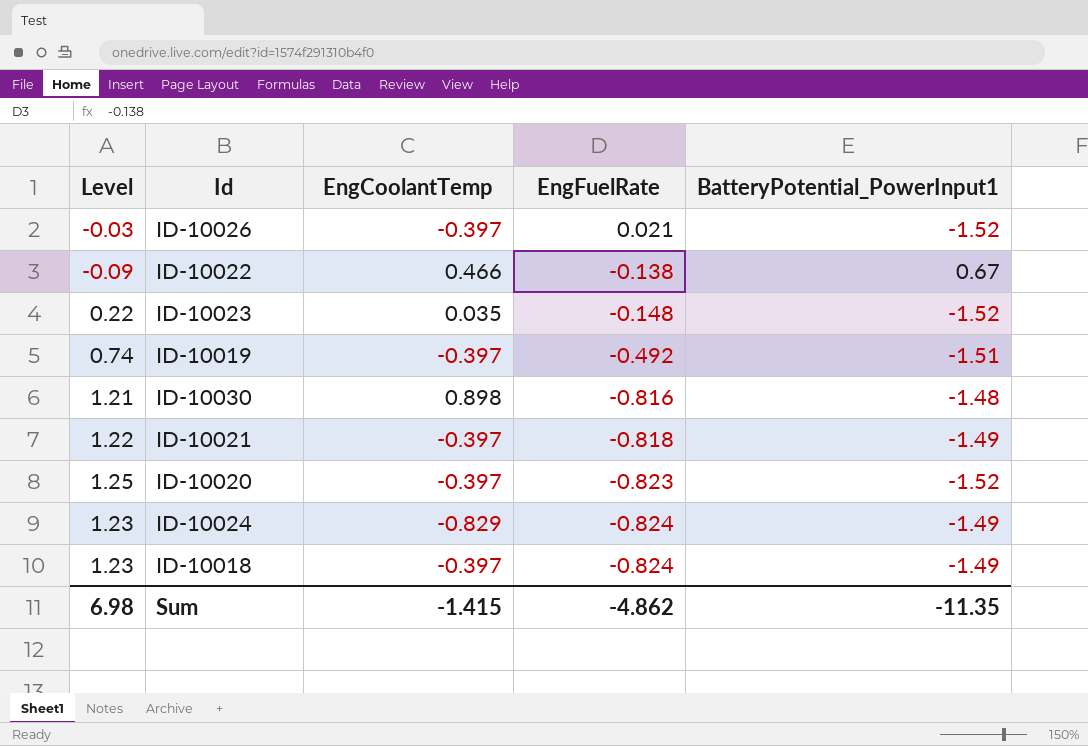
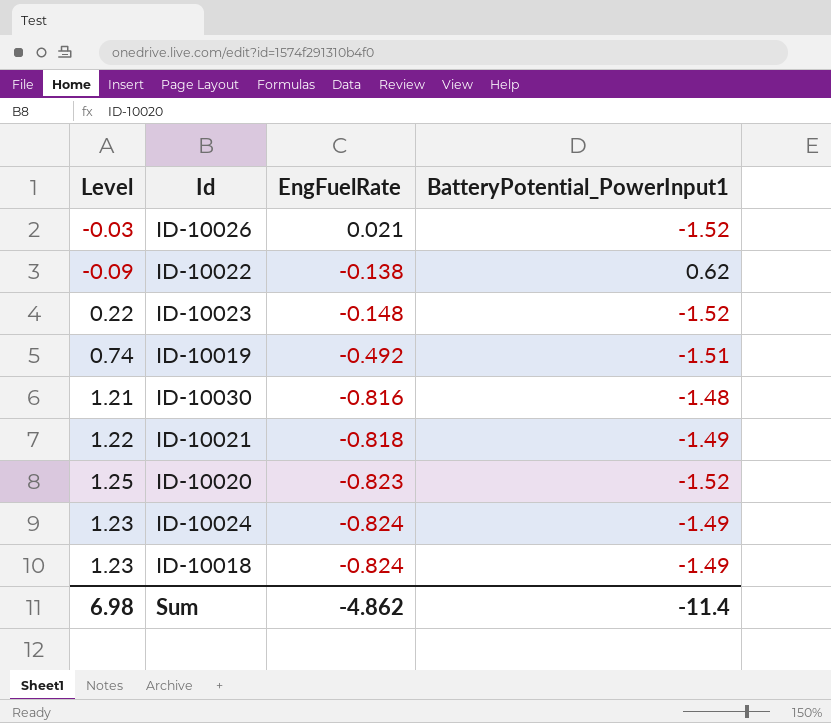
column EngCoolantTemp | position: 3 -> none
ID-10022 | BatteryPotential_PowerInput1: 0.67 -> 0.62
Sum | BatteryPotential_PowerInput1: -11.35 -> -11.4

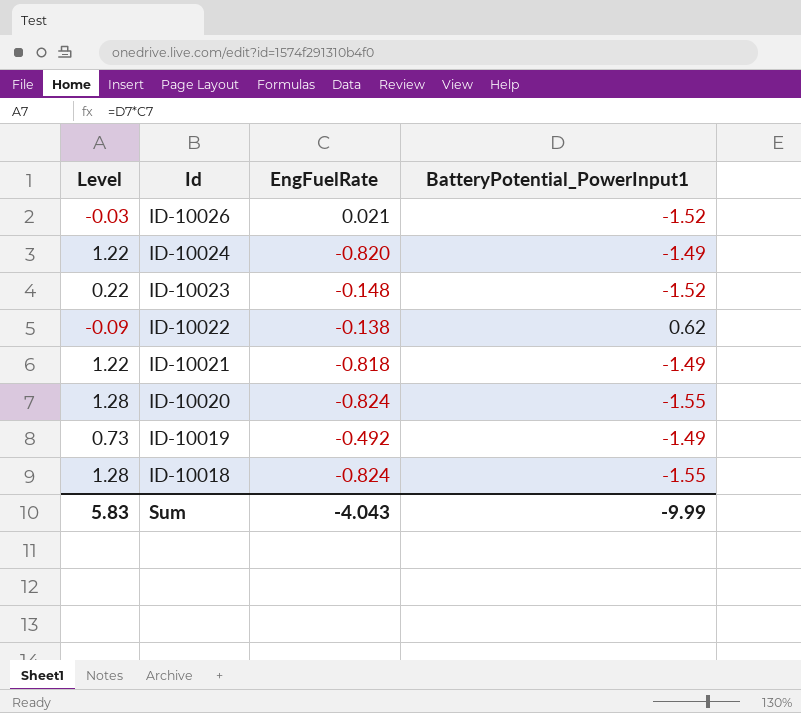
row order: EngFuelRate descending -> Id descending
row ID-10030: 1.21 | -0.816 | -1.48 -> none
ID-10024 | Level: 1.23 -> 1.22
ID-10024 | EngFuelRate: -0.824 -> -0.820
ID-10020 | Level: 1.25 -> 1.28
ID-10020 | EngFuelRate: -0.823 -> -0.824
ID-10020 | BatteryPotential_PowerInput1: -1.52 -> -1.55
ID-10019 | Level: 0.74 -> 0.73
ID-10019 | BatteryPotential_PowerInput1: -1.51 -> -1.49
ID-10018 | Level: 1.23 -> 1.28
ID-10018 | BatteryPotential_PowerInput1: -1.49 -> -1.55
Sum | Level: 6.98 -> 5.83
Sum | EngFuelRate: -4.862 -> -4.043
Sum | BatteryPotential_PowerInput1: -11.4 -> -9.99

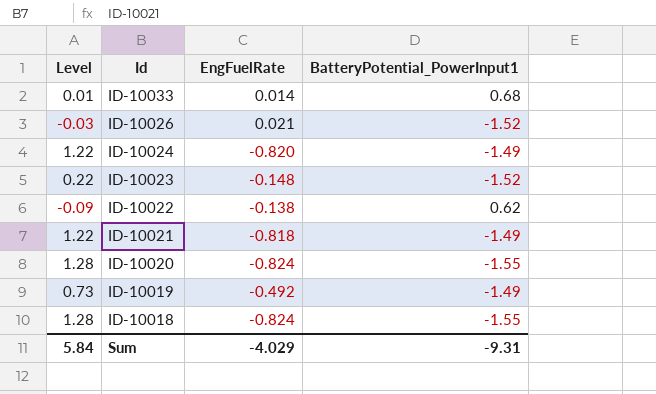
row ID-10033: none -> 0.01 | 0.014 | 0.68
Sum | Level: 5.83 -> 5.84
Sum | EngFuelRate: -4.043 -> -4.029
Sum | BatteryPotential_PowerInput1: -9.99 -> -9.31

